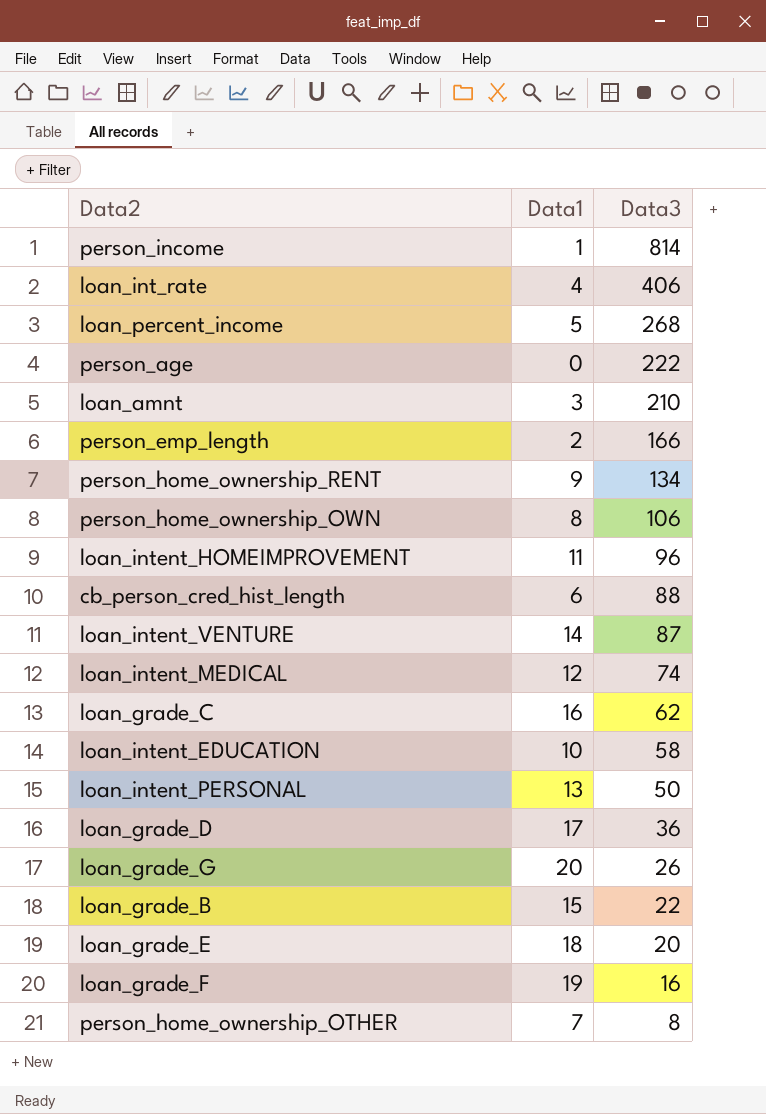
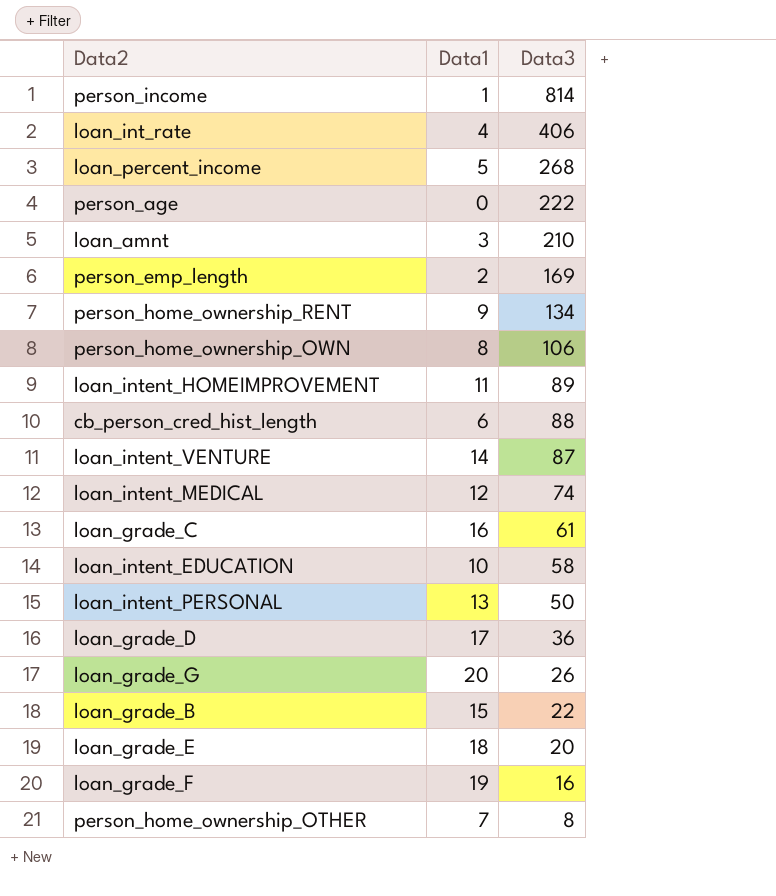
person_emp_length | Data3: 166 -> 169
loan_intent_HOMEIMPROVEMENT | Data3: 96 -> 89
loan_grade_C | Data3: 62 -> 61

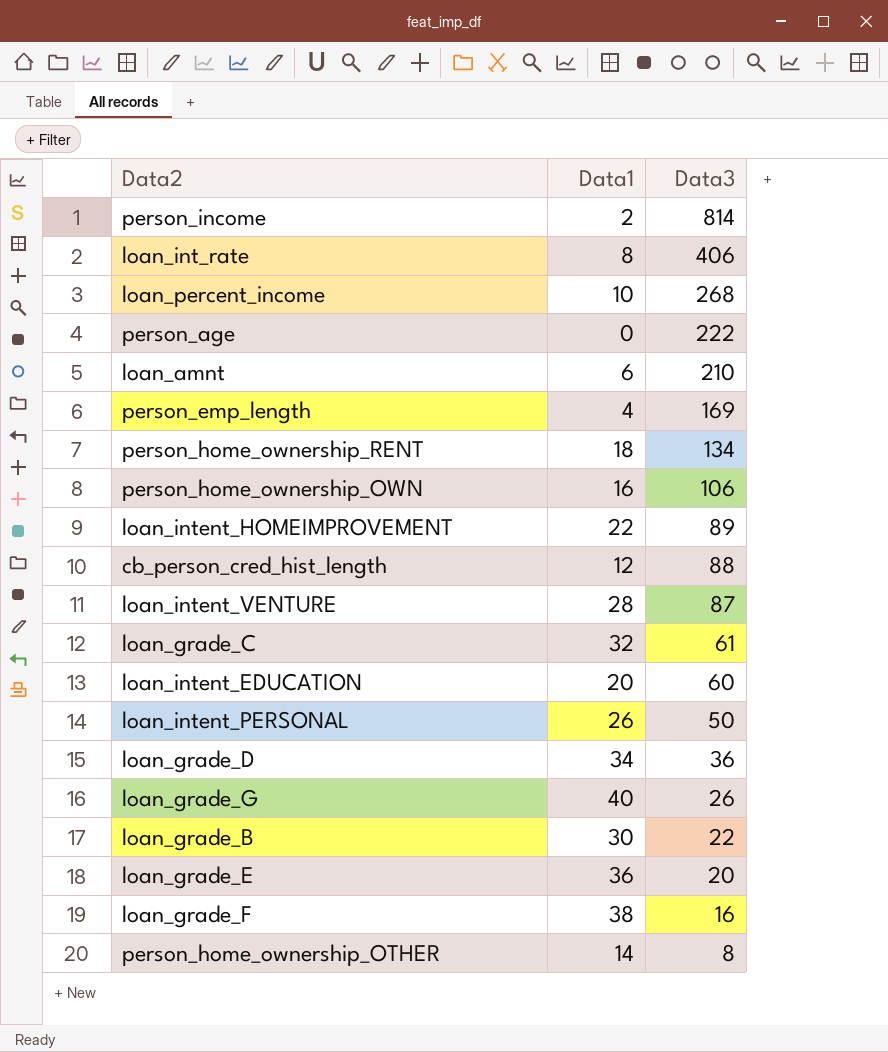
row loan_intent_MEDICAL: 12 | 74 -> none
person_income | Data1: 1 -> 2
loan_int_rate | Data1: 4 -> 8
loan_percent_income | Data1: 5 -> 10
loan_amnt | Data1: 3 -> 6
person_emp_length | Data1: 2 -> 4
person_home_ownership_RENT | Data1: 9 -> 18
person_home_ownership_OWN | Data1: 8 -> 16
loan_intent_HOMEIMPROVEMENT | Data1: 11 -> 22
cb_person_cred_hist_length | Data1: 6 -> 12
loan_intent_VENTURE | Data1: 14 -> 28
loan_grade_C | Data1: 16 -> 32
loan_intent_EDUCATION | Data1: 10 -> 20
loan_intent_EDUCATION | Data3: 58 -> 60
loan_intent_PERSONAL | Data1: 13 -> 26
loan_grade_D | Data1: 17 -> 34
loan_grade_G | Data1: 20 -> 40
loan_grade_B | Data1: 15 -> 30
loan_grade_E | Data1: 18 -> 36
loan_grade_F | Data1: 19 -> 38
person_home_ownership_OTHER | Data1: 7 -> 14

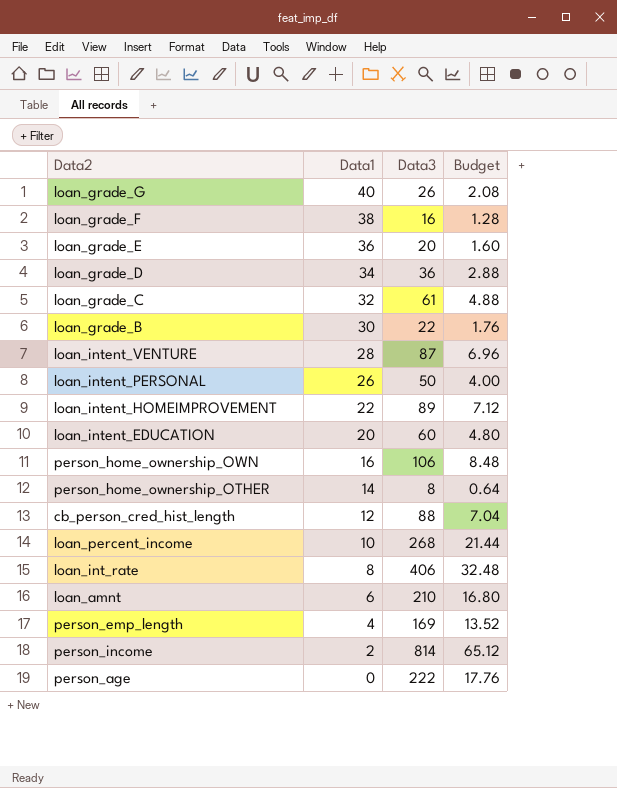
row order: Data3 descending -> Data1 descending
column Budget | formula: none -> [Data3] * 0.08
row person_home_ownership_RENT: 18 | 134 -> none

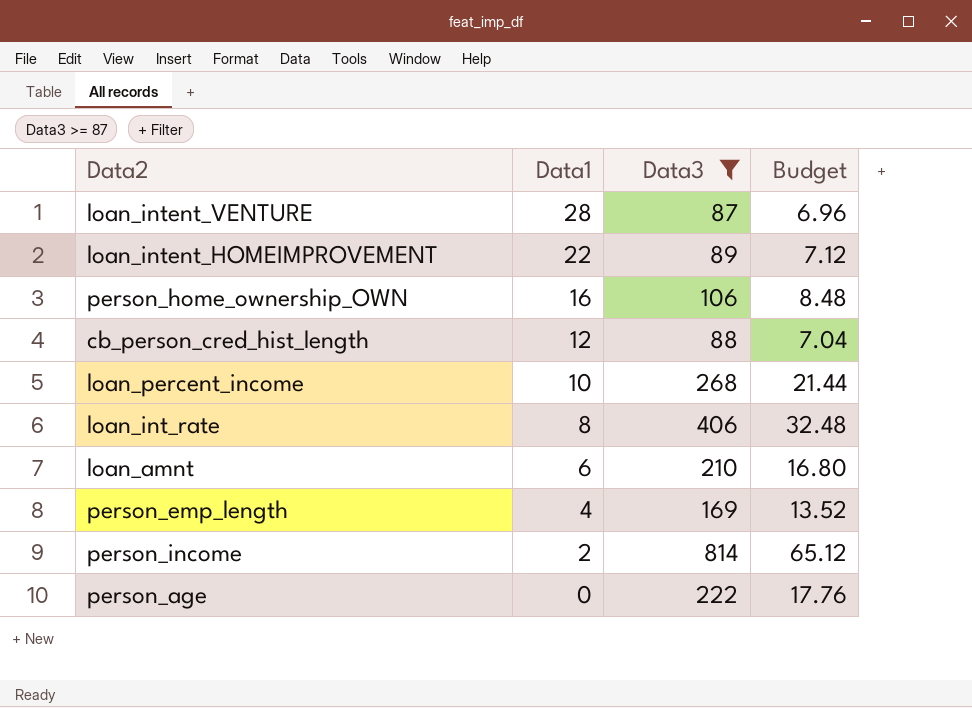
filter: none -> Data3 >= 87

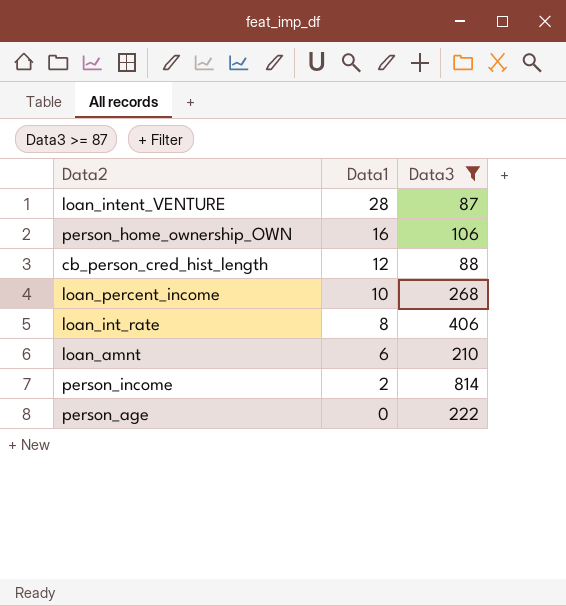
column Budget | formula: [Data3] * 0.08 -> none
row loan_intent_HOMEIMPROVEMENT: 22 | 89 | 7.12 -> none
row person_emp_length: 4 | 169 | 13.52 -> none

